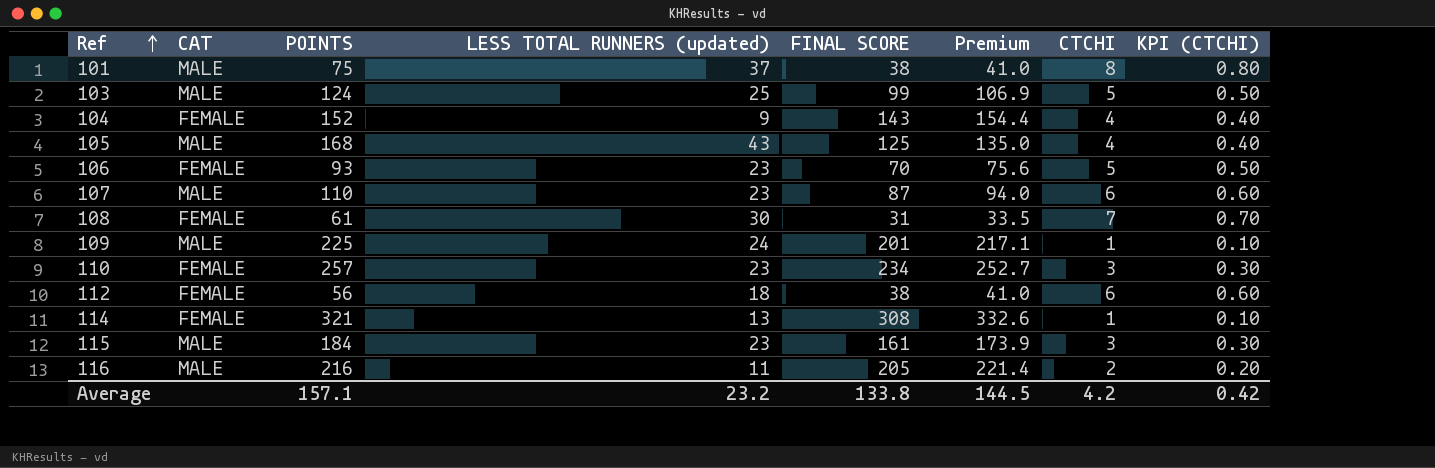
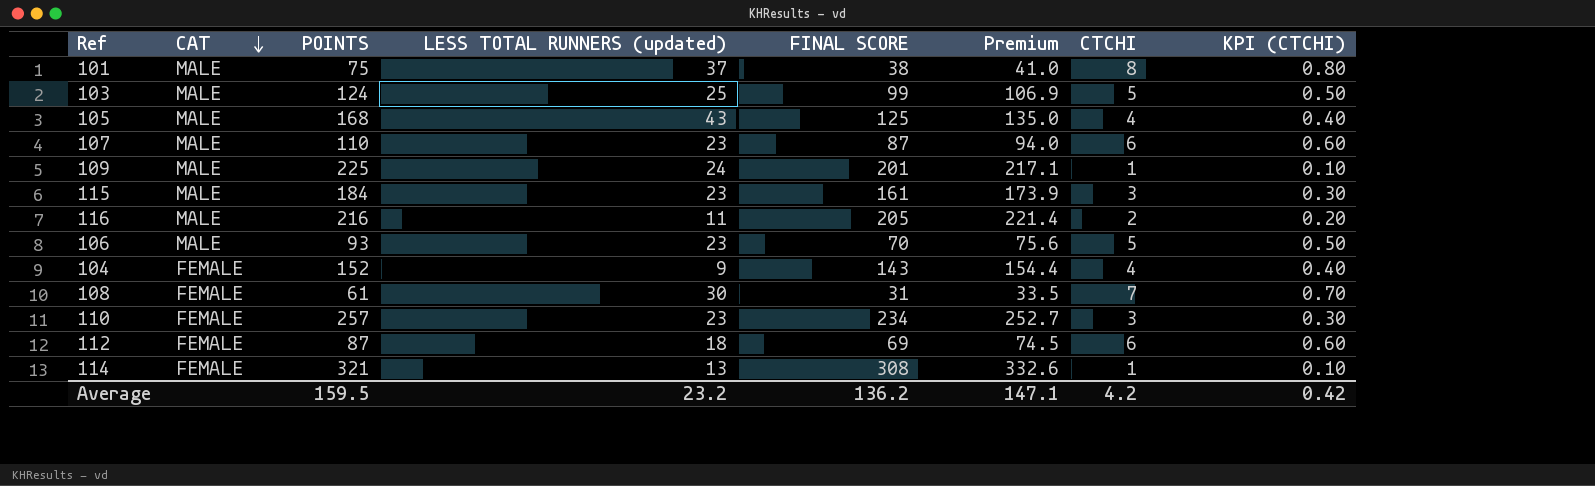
row order: Ref ascending -> CAT descending
106 | CAT: FEMALE -> MALE
112 | POINTS: 56 -> 87
112 | FINAL SCORE: 38 -> 69
112 | Premium: 41.0 -> 74.5
Average | POINTS: 157.1 -> 159.5
Average | FINAL SCORE: 133.8 -> 136.2
Average | Premium: 144.5 -> 147.1

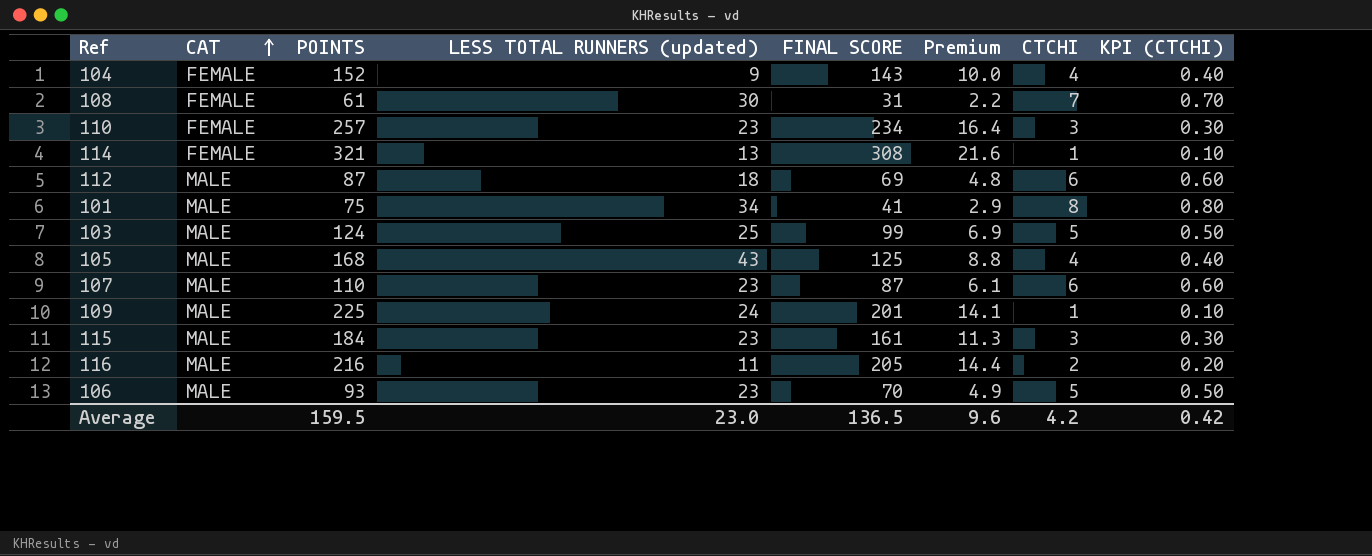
row order: CAT descending -> CAT ascending
column Premium | formula: [FINAL SCORE] * 1.08 -> [FINAL SCORE] * 0.07
112 | CAT: FEMALE -> MALE
101 | LESS TOTAL RUNNERS (updated): 37 -> 34
101 | FINAL SCORE: 38 -> 41
Average | LESS TOTAL RUNNERS (updated): 23.2 -> 23.0
Average | FINAL SCORE: 136.2 -> 136.5
Average | Premium: 147.1 -> 9.6

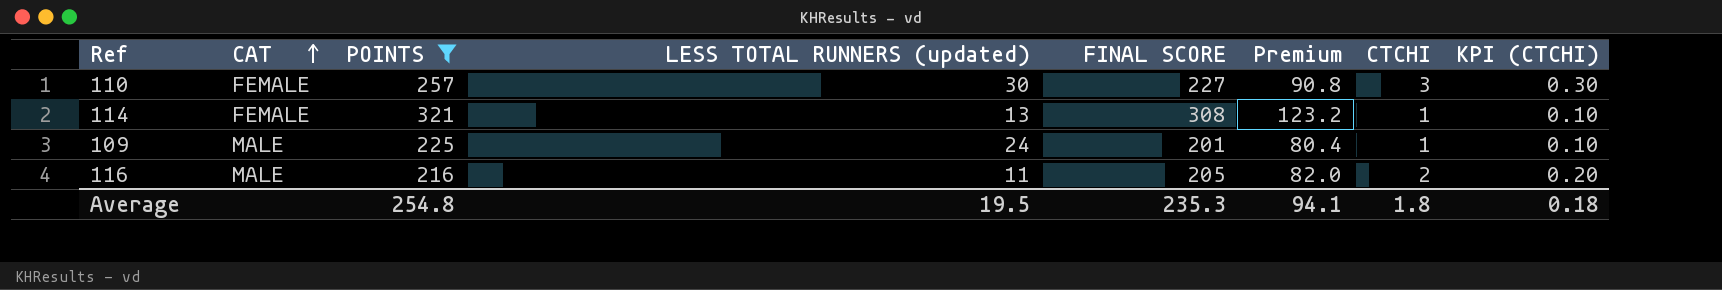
filter: none -> POINTS >= 216
column Premium | formula: [FINAL SCORE] * 0.07 -> [FINAL SCORE] * 0.4
110 | LESS TOTAL RUNNERS (updated): 23 -> 30
110 | FINAL SCORE: 234 -> 227
Average | POINTS: 159.5 -> 254.8
Average | LESS TOTAL RUNNERS (updated): 23.0 -> 19.5
Average | FINAL SCORE: 136.5 -> 235.3
Average | Premium: 9.6 -> 94.1
Average | CTCHI: 4.2 -> 1.8
Average | KPI (CTCHI): 0.42 -> 0.18

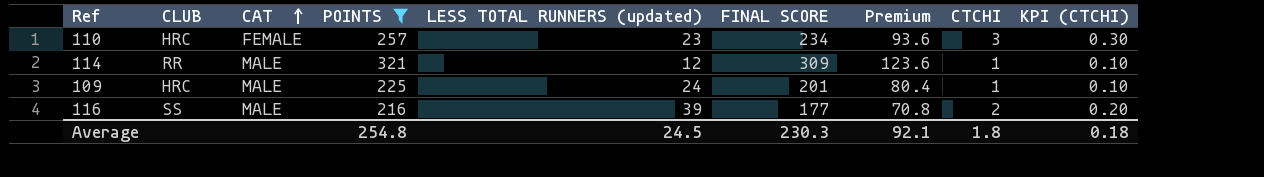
column CLUB | position: none -> 2
110 | LESS TOTAL RUNNERS (updated): 30 -> 23
110 | FINAL SCORE: 227 -> 234
110 | Premium: 90.8 -> 93.6
114 | CAT: FEMALE -> MALE
114 | LESS TOTAL RUNNERS (updated): 13 -> 12
114 | FINAL SCORE: 308 -> 309
114 | Premium: 123.2 -> 123.6
116 | LESS TOTAL RUNNERS (updated): 11 -> 39
116 | FINAL SCORE: 205 -> 177
116 | Premium: 82.0 -> 70.8
Average | LESS TOTAL RUNNERS (updated): 19.5 -> 24.5
Average | FINAL SCORE: 235.3 -> 230.3
Average | Premium: 94.1 -> 92.1

